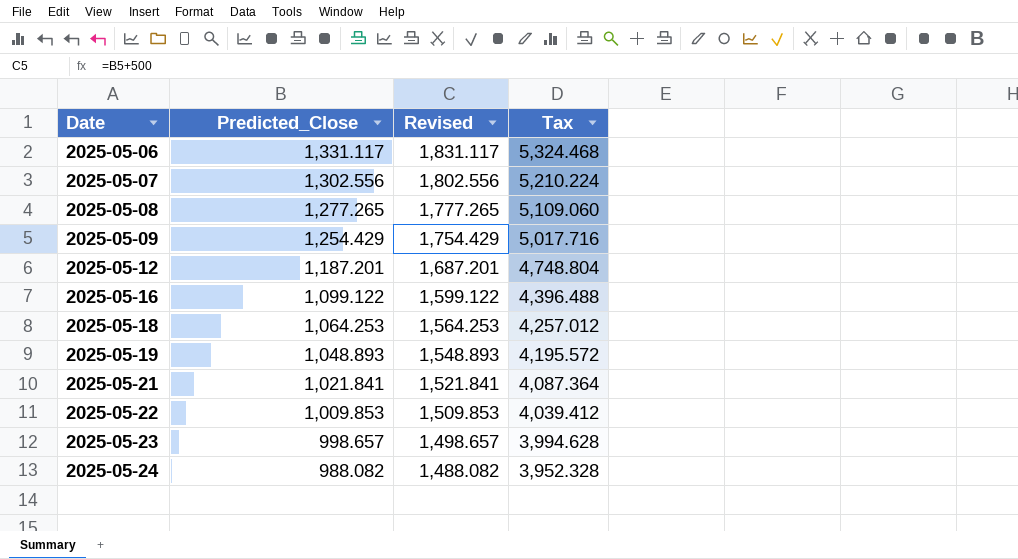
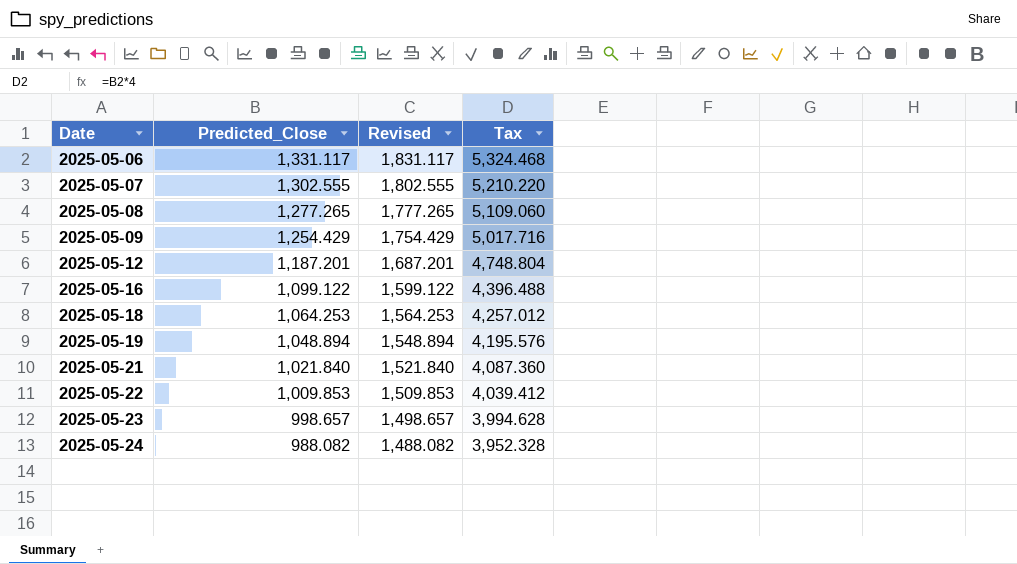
2025-05-07 | Predicted_Close: 1,302.556 -> 1,302.555
2025-05-07 | Revised: 1,802.556 -> 1,802.555
2025-05-07 | Tax: 5,210.224 -> 5,210.220
2025-05-19 | Predicted_Close: 1,048.893 -> 1,048.894
2025-05-19 | Revised: 1,548.893 -> 1,548.894
2025-05-19 | Tax: 4,195.572 -> 4,195.576
2025-05-21 | Predicted_Close: 1,021.841 -> 1,021.840
2025-05-21 | Revised: 1,521.841 -> 1,521.840
2025-05-21 | Tax: 4,087.364 -> 4,087.360

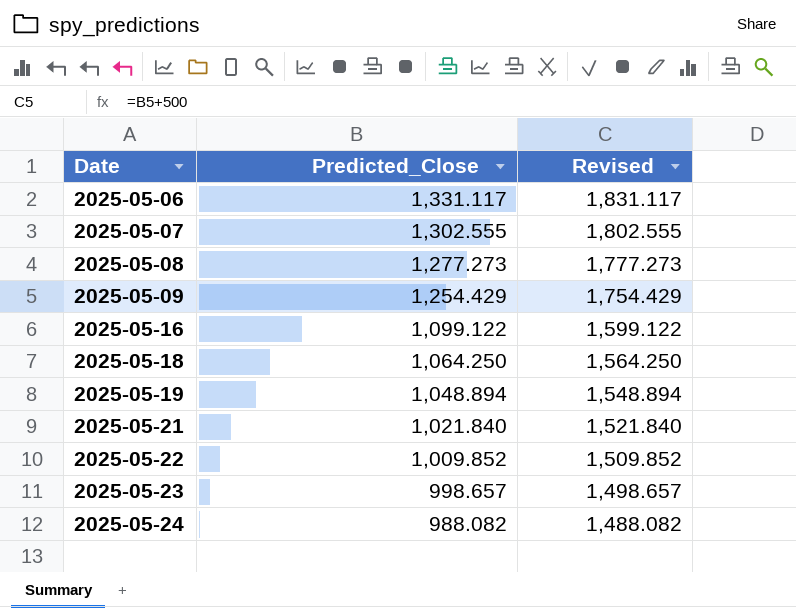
column Tax | formula: [Predicted_Close] * 4 -> none
row 2025-05-12: 1,187.201 | 1,687.201 | 4,748.804 -> none
2025-05-08 | Predicted_Close: 1,277.265 -> 1,277.273
2025-05-08 | Revised: 1,777.265 -> 1,777.273
2025-05-18 | Predicted_Close: 1,064.253 -> 1,064.250
2025-05-18 | Revised: 1,564.253 -> 1,564.250
2025-05-22 | Predicted_Close: 1,009.853 -> 1,009.852
2025-05-22 | Revised: 1,509.853 -> 1,509.852

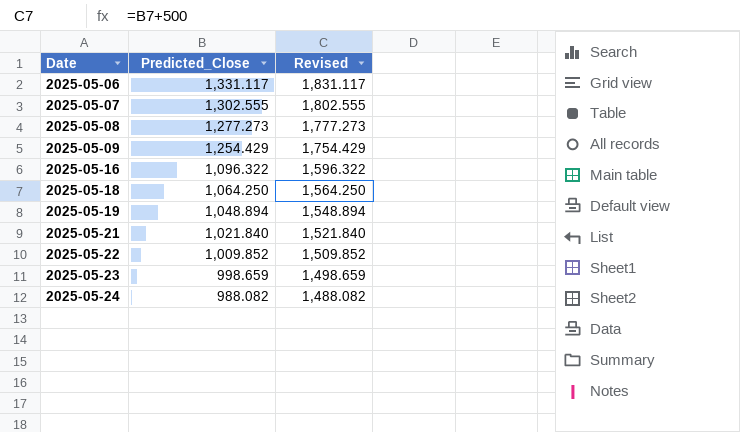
2025-05-16 | Predicted_Close: 1,099.122 -> 1,096.322
2025-05-16 | Revised: 1,599.122 -> 1,596.322
2025-05-23 | Predicted_Close: 998.657 -> 998.659
2025-05-23 | Revised: 1,498.657 -> 1,498.659

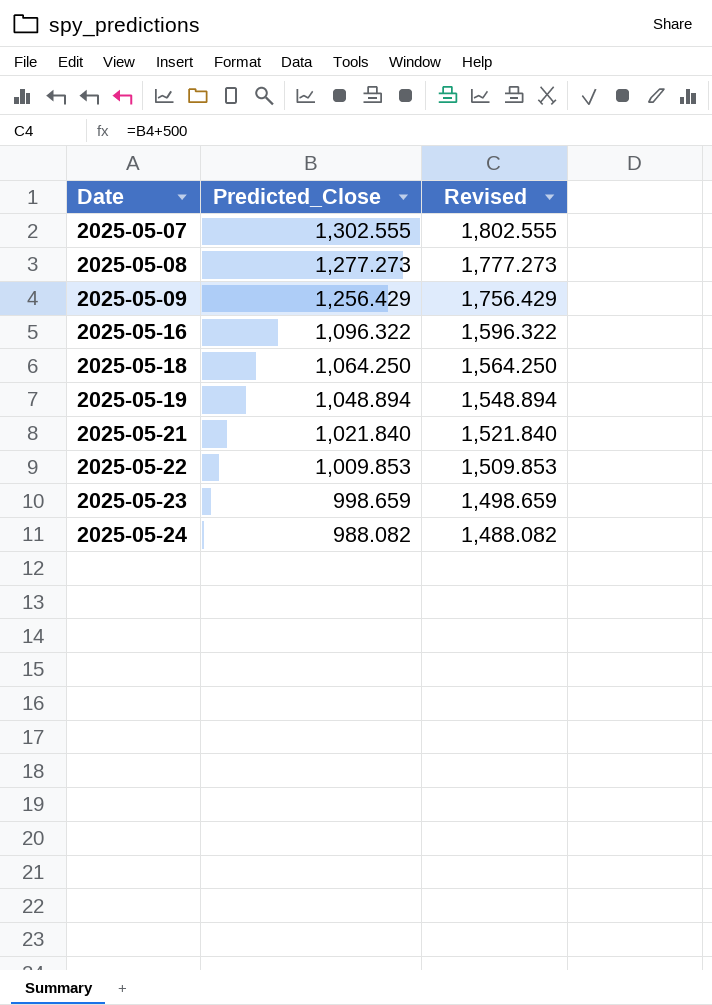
row 2025-05-06: 1,331.117 | 1,831.117 -> none
2025-05-09 | Predicted_Close: 1,254.429 -> 1,256.429
2025-05-09 | Revised: 1,754.429 -> 1,756.429
2025-05-22 | Predicted_Close: 1,009.852 -> 1,009.853
2025-05-22 | Revised: 1,509.852 -> 1,509.853

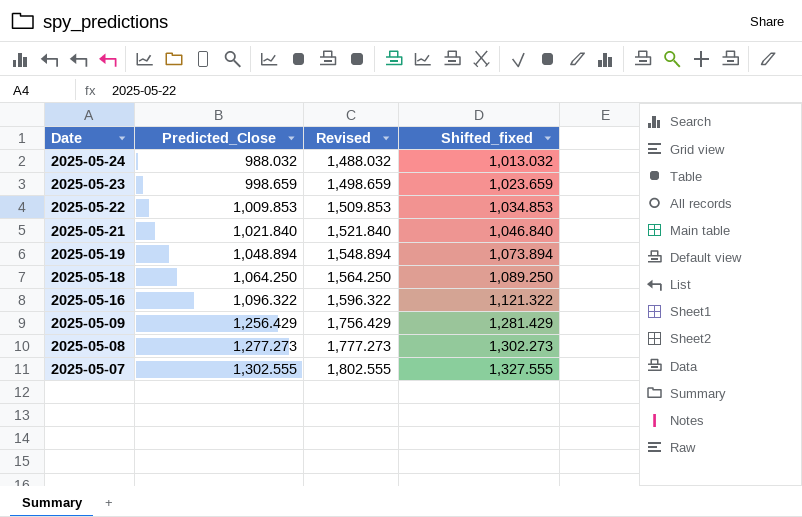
row order: Date ascending -> Date descending
column Shifted_fixed | formula: none -> [Predicted_Close] + 25
2025-05-24 | Predicted_Close: 988.082 -> 988.032
2025-05-24 | Revised: 1,488.082 -> 1,488.032

